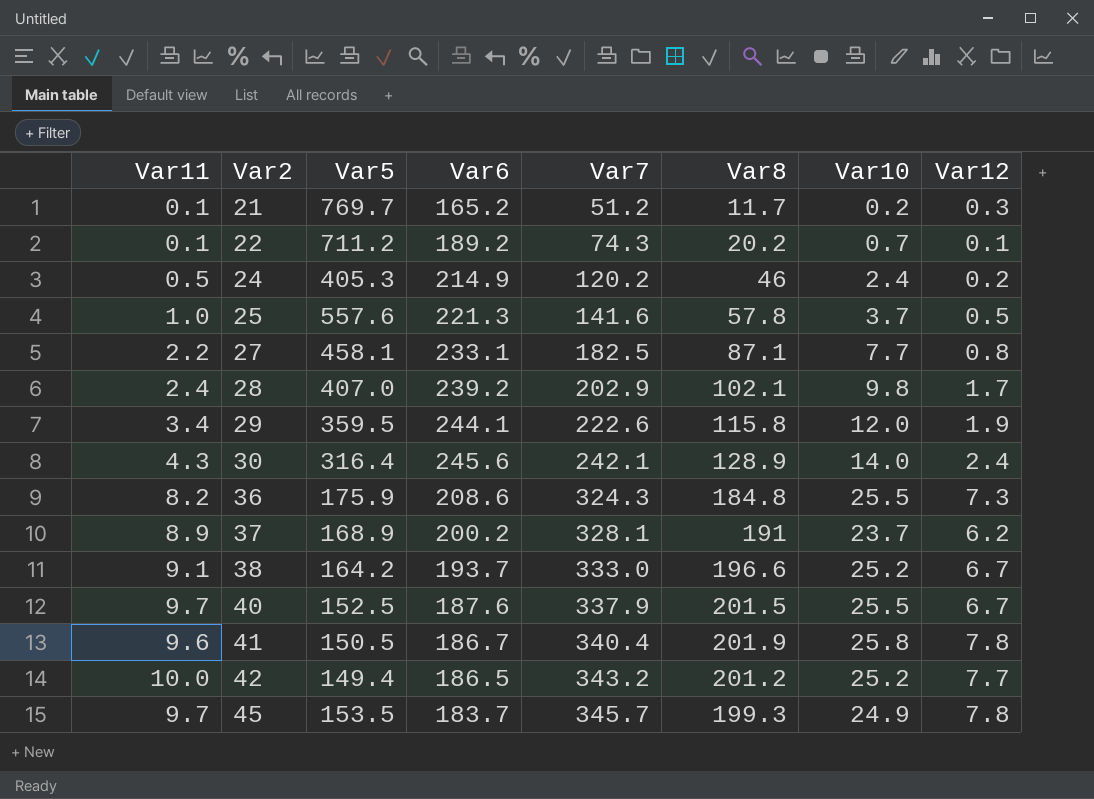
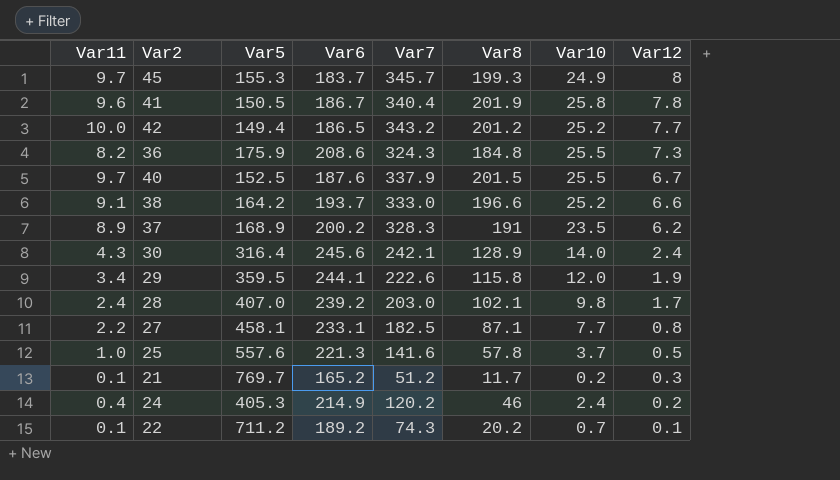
row order: Var2 ascending -> Var12 descending
45 | Var5: 153.5 -> 155.3
45 | Var12: 7.8 -> 8
38 | Var12: 6.7 -> 6.6
37 | Var7: 328.1 -> 328.3
37 | Var10: 23.7 -> 23.5
28 | Var7: 202.9 -> 203.0
24 | Var11: 0.5 -> 0.4

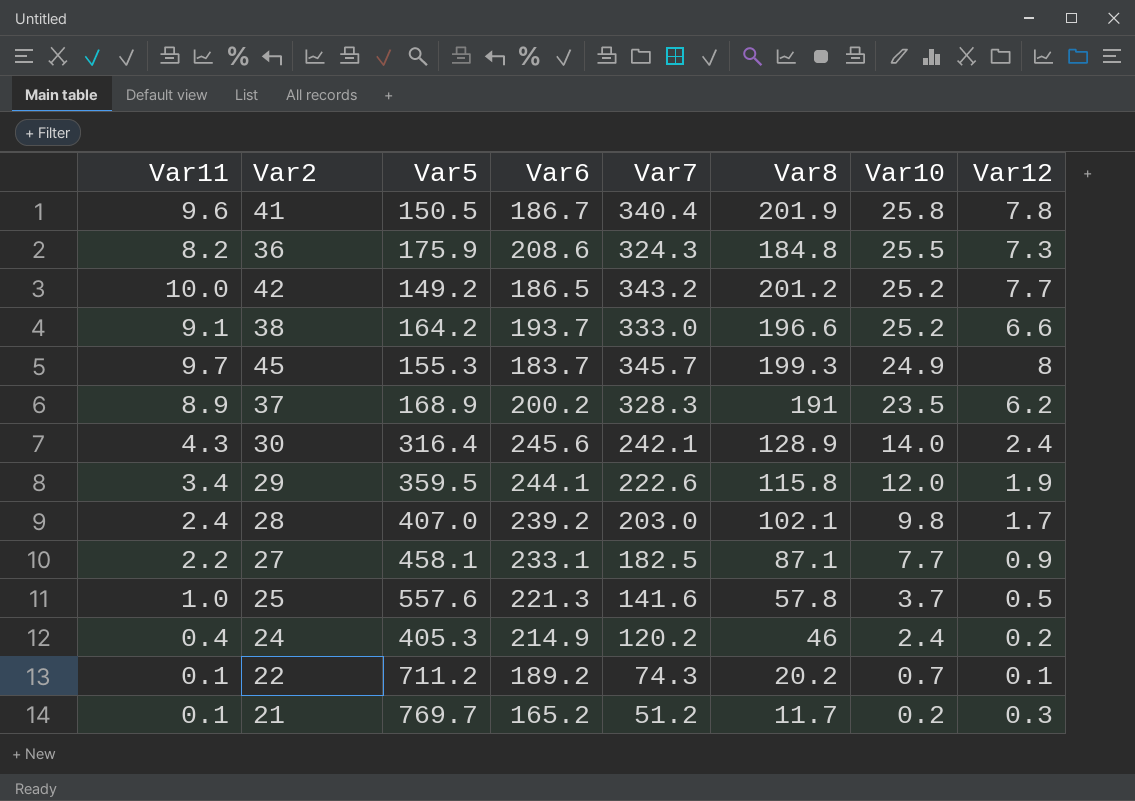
row order: Var12 descending -> Var10 descending
row 40: 9.7 | 152.5 | 187.6 | 337.9 | 201.5 | 25.5 | 6.7 -> none
42 | Var5: 149.4 -> 149.2
27 | Var12: 0.8 -> 0.9

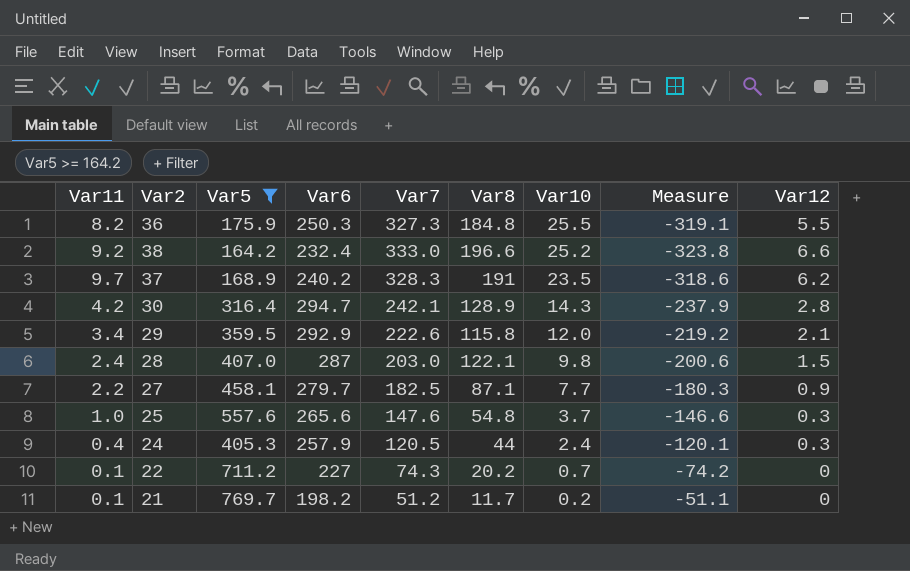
filter: none -> Var5 >= 164.2
column Measure | formula: none -> [Var11] - [Var7]
36 | Var6: 208.6 -> 250.3
36 | Var7: 324.3 -> 327.3
36 | Var12: 7.3 -> 5.5
38 | Var11: 9.1 -> 9.2
38 | Var6: 193.7 -> 232.4
37 | Var11: 8.9 -> 9.7
37 | Var6: 200.2 -> 240.2
30 | Var11: 4.3 -> 4.2
30 | Var6: 245.6 -> 294.7
30 | Var10: 14.0 -> 14.3
30 | Var12: 2.4 -> 2.8
29 | Var6: 244.1 -> 292.9
29 | Var12: 1.9 -> 2.1
28 | Var6: 239.2 -> 287
28 | Var8: 102.1 -> 122.1
28 | Var12: 1.7 -> 1.5
27 | Var6: 233.1 -> 279.7
25 | Var6: 221.3 -> 265.6
25 | Var7: 141.6 -> 147.6
25 | Var8: 57.8 -> 54.8
25 | Var12: 0.5 -> 0.3
24 | Var6: 214.9 -> 257.9
24 | Var7: 120.2 -> 120.5
24 | Var8: 46 -> 44
24 | Var12: 0.2 -> 0.3
22 | Var6: 189.2 -> 227
22 | Var12: 0.1 -> 0
21 | Var6: 165.2 -> 198.2
21 | Var12: 0.3 -> 0

